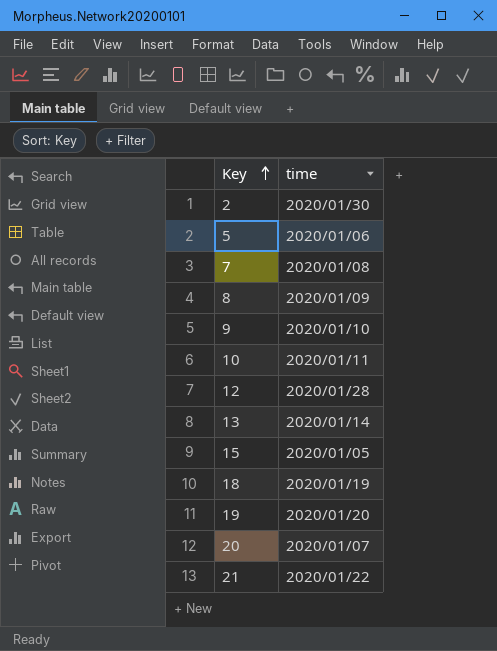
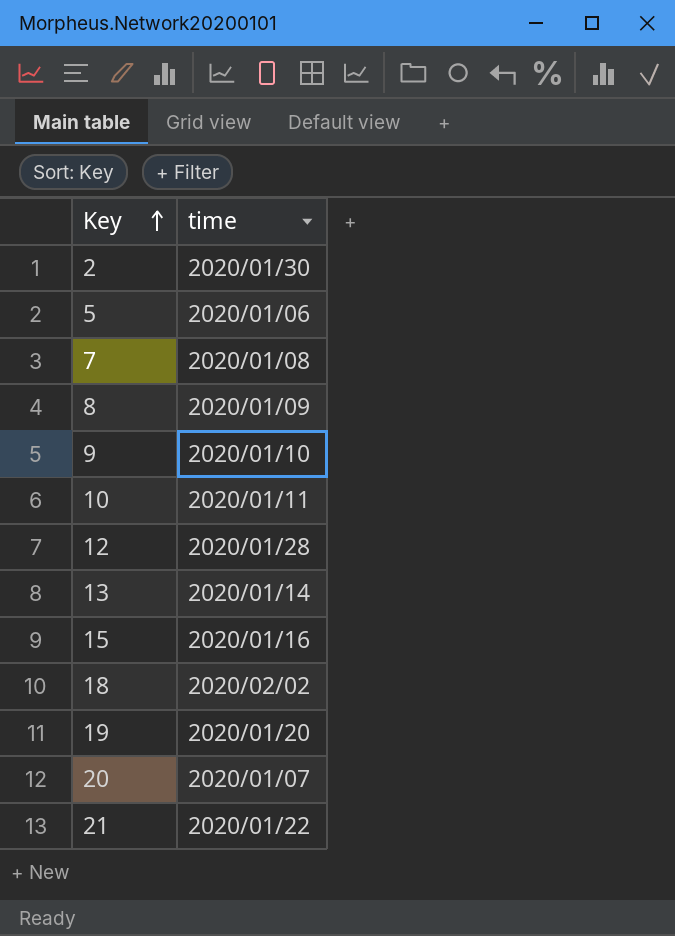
15 | time: 2020/01/05 -> 2020/01/16
18 | time: 2020/01/19 -> 2020/02/02

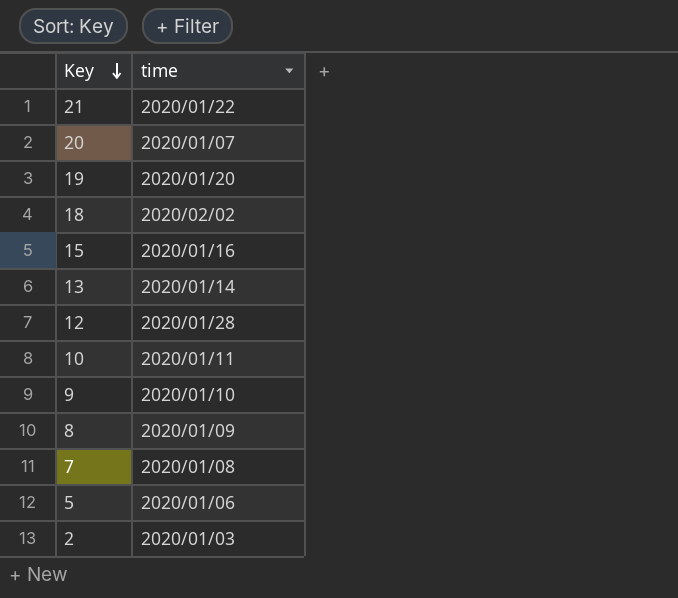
row order: Key ascending -> Key descending
2 | time: 2020/01/30 -> 2020/01/03

